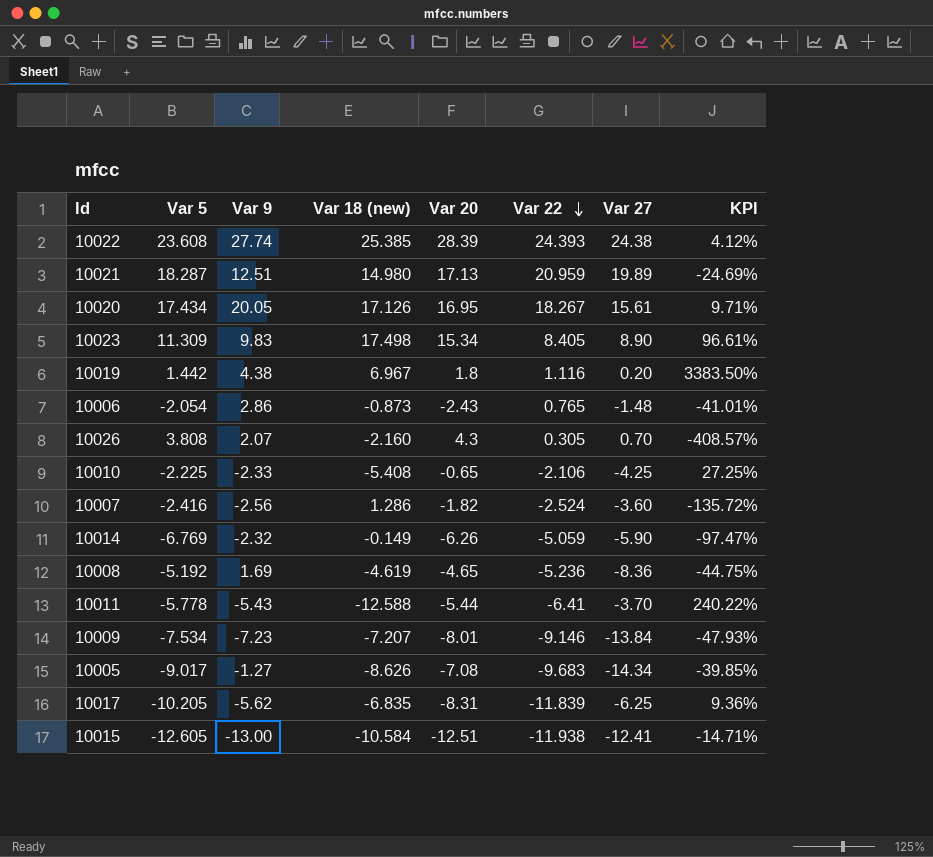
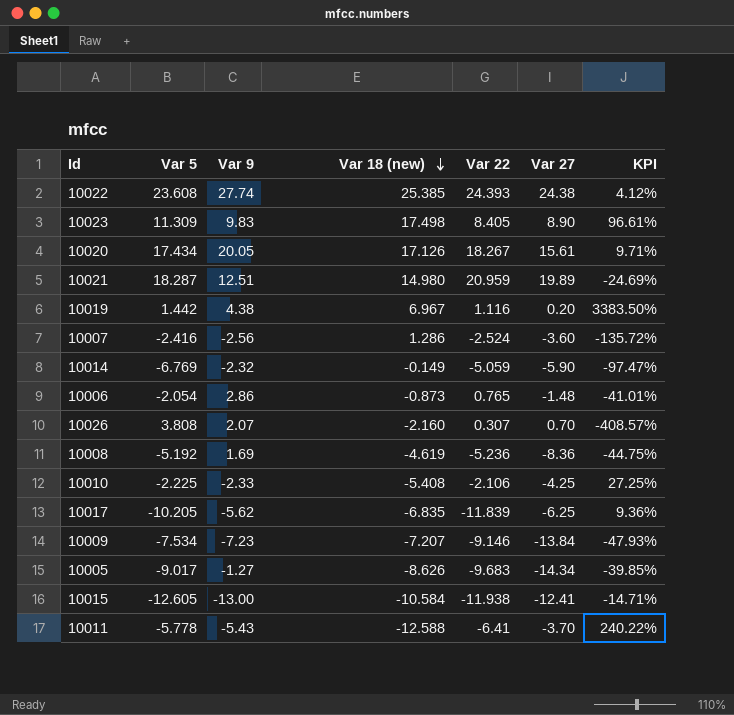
row order: Var 22 descending -> Var 18 (new) descending
column Var 20 | position: 5 -> none
10026 | Var 22: 0.305 -> 0.307

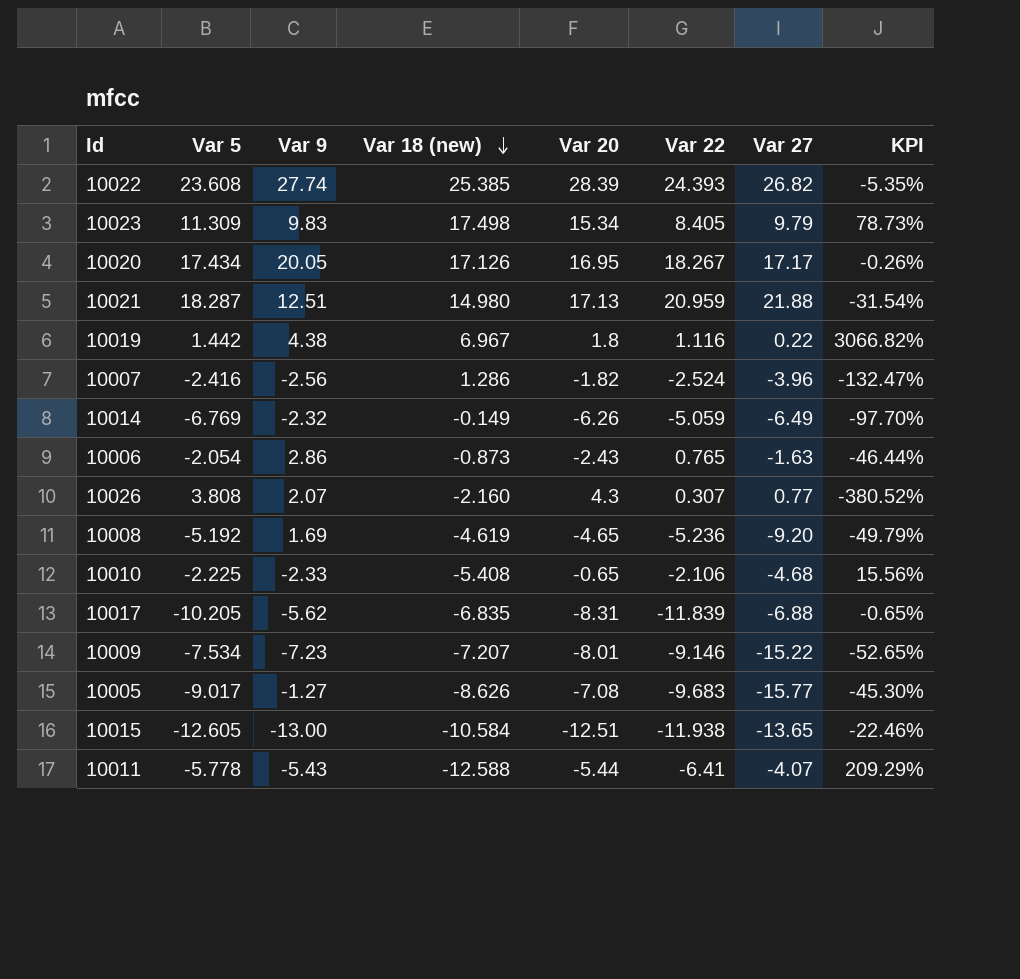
column Var 20 | position: none -> 5
10022 | Var 27: 24.38 -> 26.82
10022 | KPI: 4.12% -> -5.35%
10023 | Var 27: 8.90 -> 9.79
10023 | KPI: 96.61% -> 78.73%
10020 | Var 27: 15.61 -> 17.17
10020 | KPI: 9.71% -> -0.26%
10021 | Var 27: 19.89 -> 21.88
10021 | KPI: -24.69% -> -31.54%
10019 | Var 27: 0.20 -> 0.22
10019 | KPI: 3383.50% -> 3066.82%
10007 | Var 27: -3.60 -> -3.96
10007 | KPI: -135.72% -> -132.47%
10014 | Var 27: -5.90 -> -6.49
10014 | KPI: -97.47% -> -97.70%
10006 | Var 27: -1.48 -> -1.63
10006 | KPI: -41.01% -> -46.44%
10026 | Var 27: 0.70 -> 0.77
10026 | KPI: -408.57% -> -380.52%
10008 | Var 27: -8.36 -> -9.20
10008 | KPI: -44.75% -> -49.79%
10010 | Var 27: -4.25 -> -4.68
10010 | KPI: 27.25% -> 15.56%
10017 | Var 27: -6.25 -> -6.88
10017 | KPI: 9.36% -> -0.65%
10009 | Var 27: -13.84 -> -15.22
10009 | KPI: -47.93% -> -52.65%
10005 | Var 27: -14.34 -> -15.77
10005 | KPI: -39.85% -> -45.30%
10015 | Var 27: -12.41 -> -13.65
10015 | KPI: -14.71% -> -22.46%
10011 | Var 27: -3.70 -> -4.07
10011 | KPI: 240.22% -> 209.29%

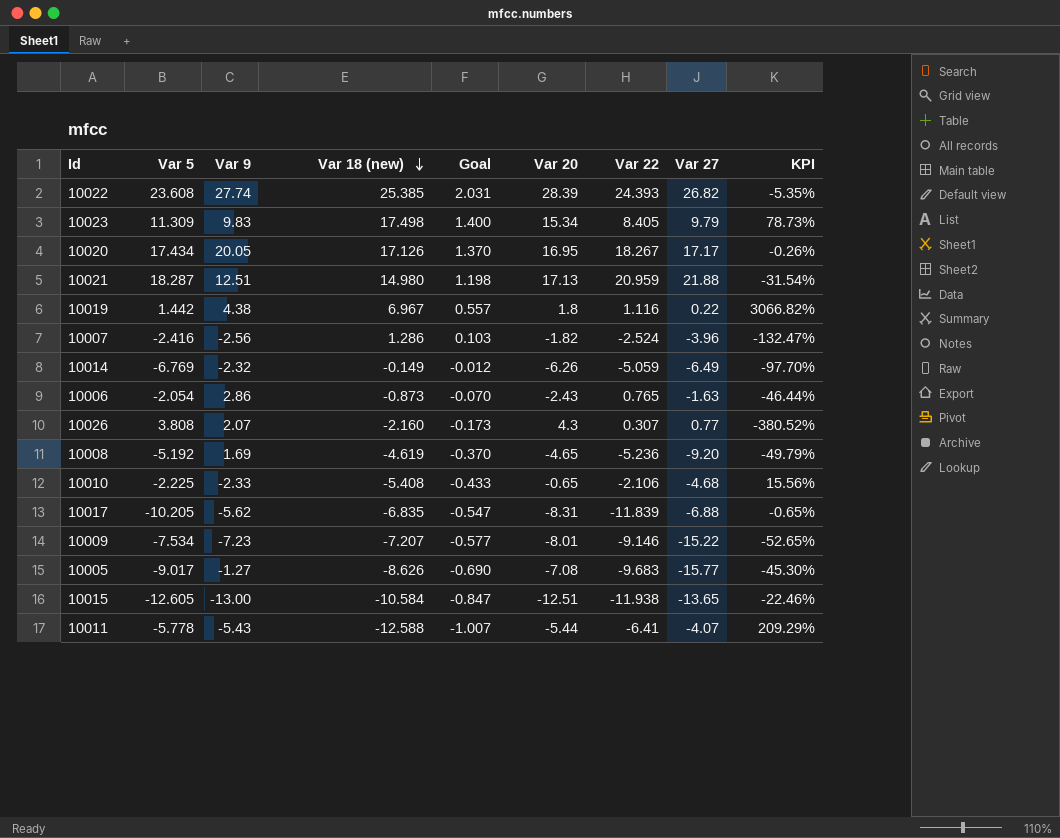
column Goal | formula: none -> [Var 18 (new)] * 0.08

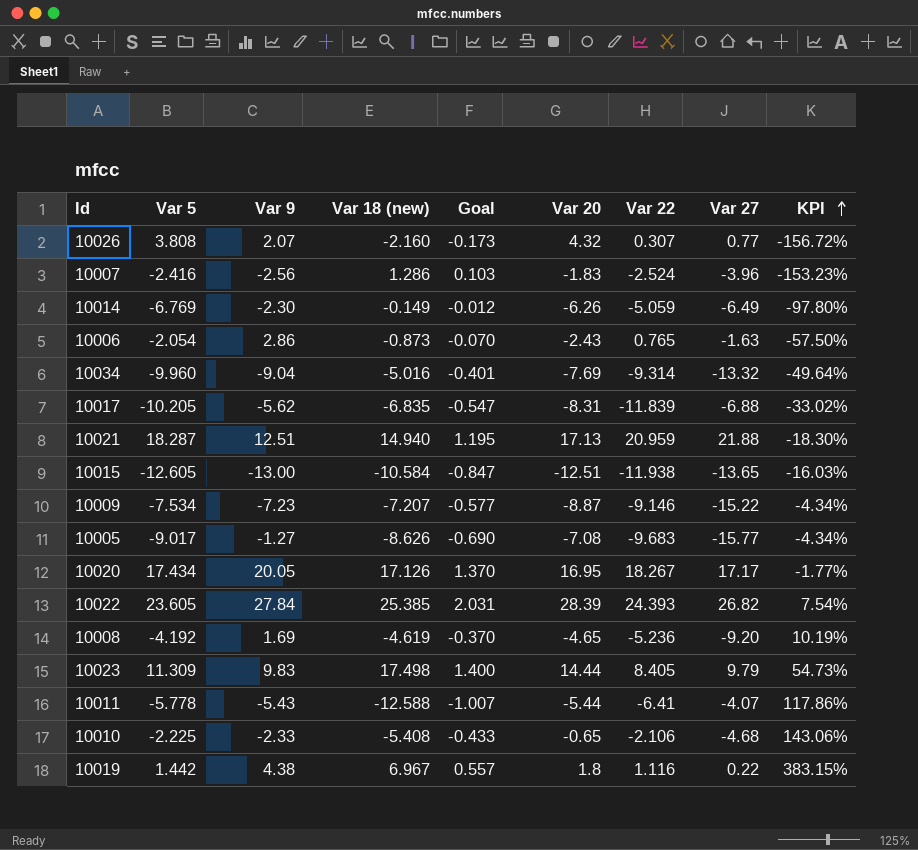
row order: Var 18 (new) descending -> KPI ascending
column KPI | formula: ([Var 18 (new)] - [Var 27]) / [Var 27] -> ([Var 18 (new)] - [Var 5]) / [Var 5]
10026 | Var 20: 4.3 -> 4.32
10007 | Var 20: -1.82 -> -1.83
10014 | Var 9: -2.32 -> -2.30
row 10034: none -> -9.960 | -9.04 | -5.016 | -0.401 | -7.69 | -9.314 | -13.32 | -49.64%
10021 | Var 18 (new): 14.980 -> 14.940
10021 | Goal: 1.198 -> 1.195
10009 | Var 20: -8.01 -> -8.87
10022 | Var 5: 23.608 -> 23.605
10022 | Var 9: 27.74 -> 27.84
10008 | Var 5: -5.192 -> -4.192
10023 | Var 20: 15.34 -> 14.44

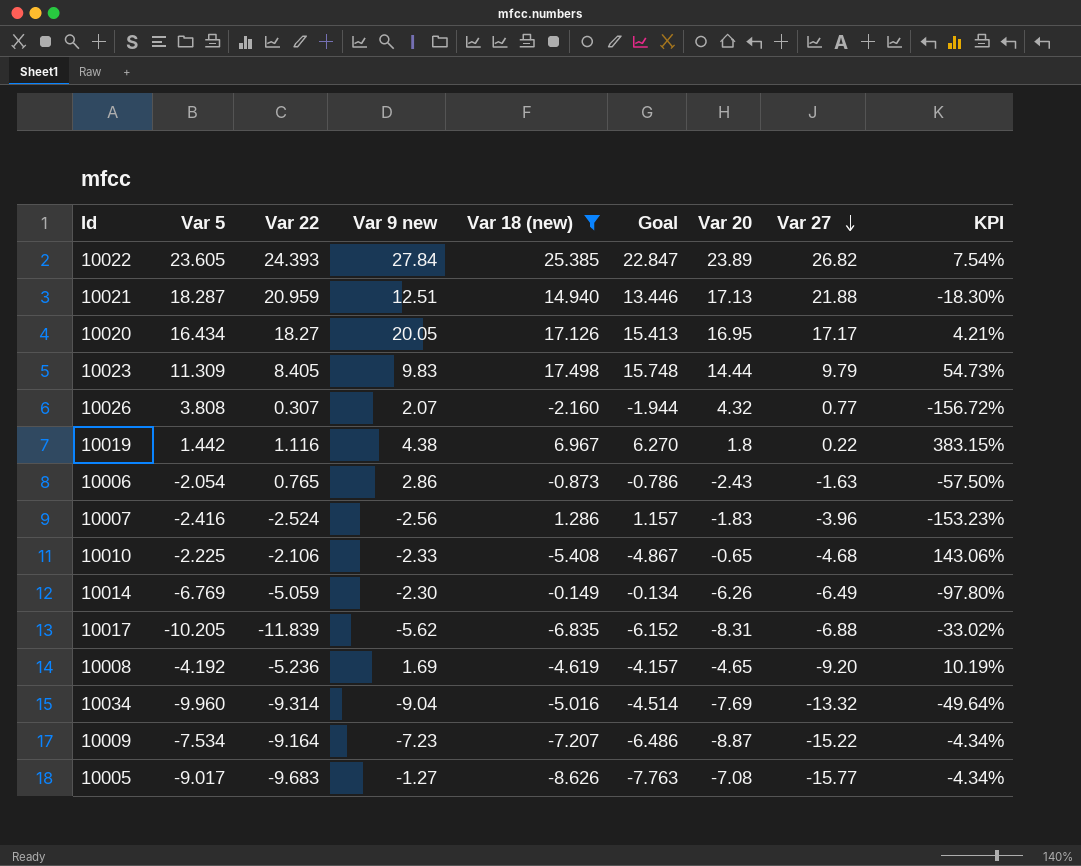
filter: none -> Var 18 (new) >= -8.626
row order: KPI ascending -> Var 27 descending
column Var 22 | position: 7 -> 3
column name: Var 9 -> Var 9 new
column Goal | formula: [Var 18 (new)] * 0.08 -> [Var 18 (new)] * 0.9
10022 | Var 20: 28.39 -> 23.89
10020 | Var 5: 17.434 -> 16.434
10020 | Var 22: 18.267 -> 18.27
10020 | KPI: -1.77% -> 4.21%
10009 | Var 22: -9.146 -> -9.164

